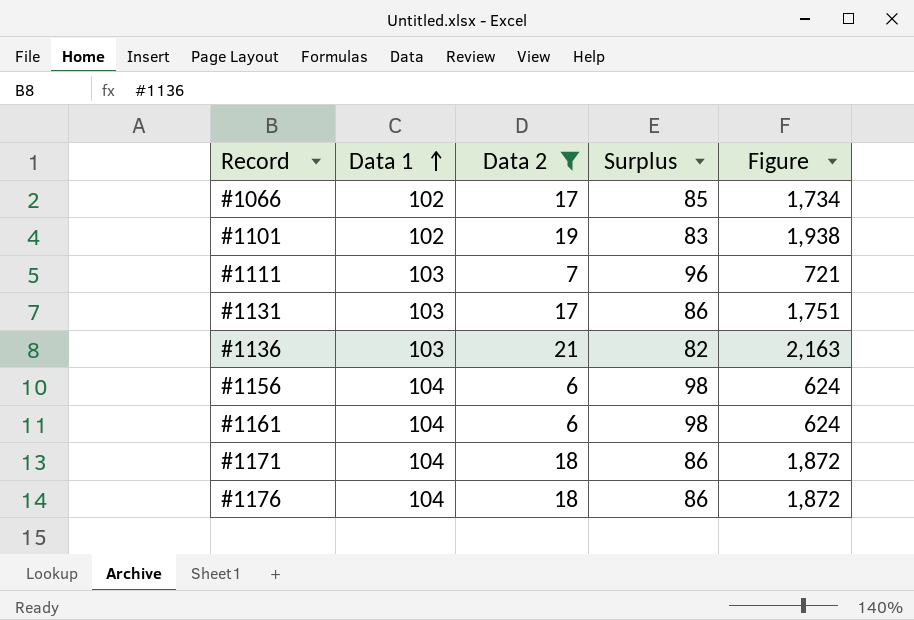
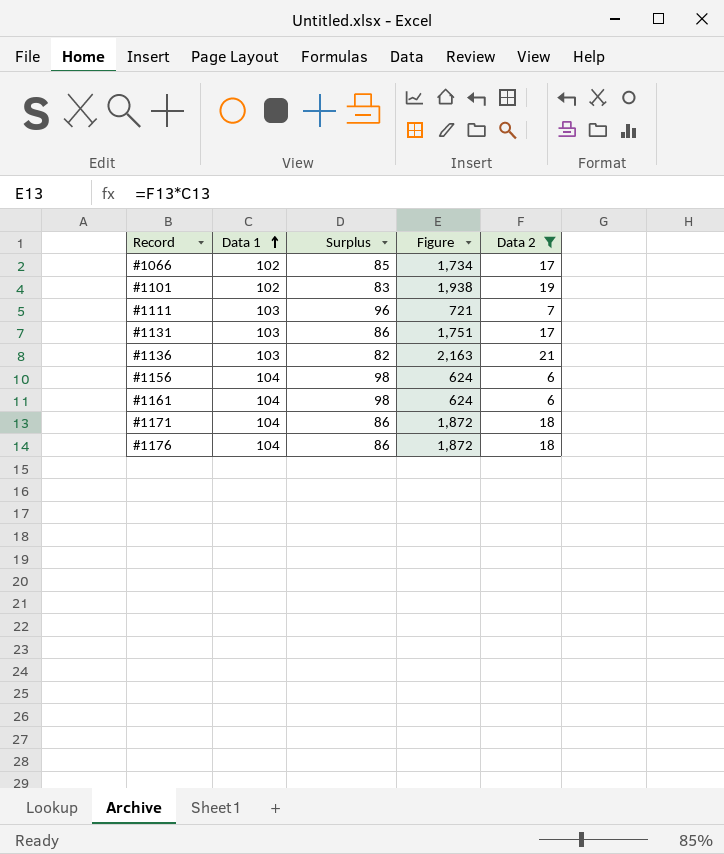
column Data 2 | position: 3 -> 5

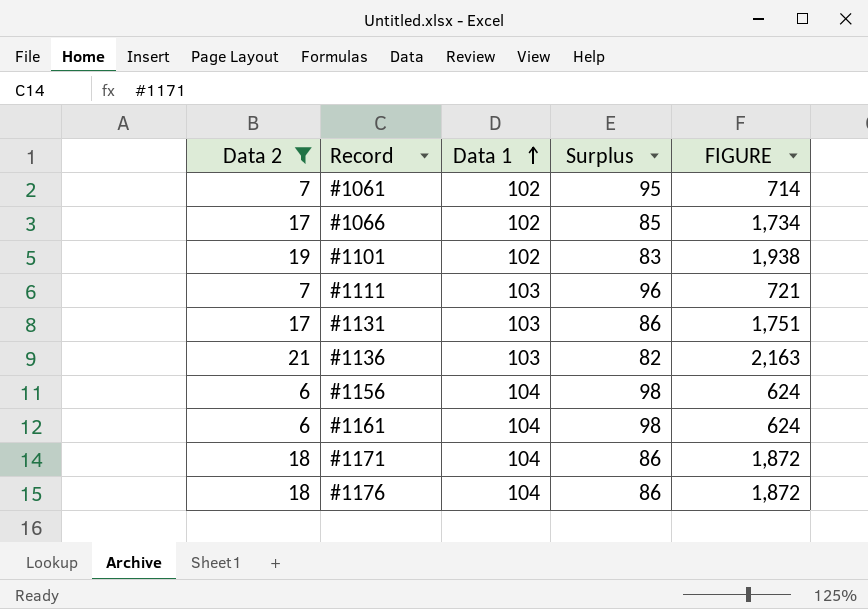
column Data 2 | position: 5 -> 1
column name: Figure -> FIGURE
row #1061: none -> 7 | 102 | 95 | 714

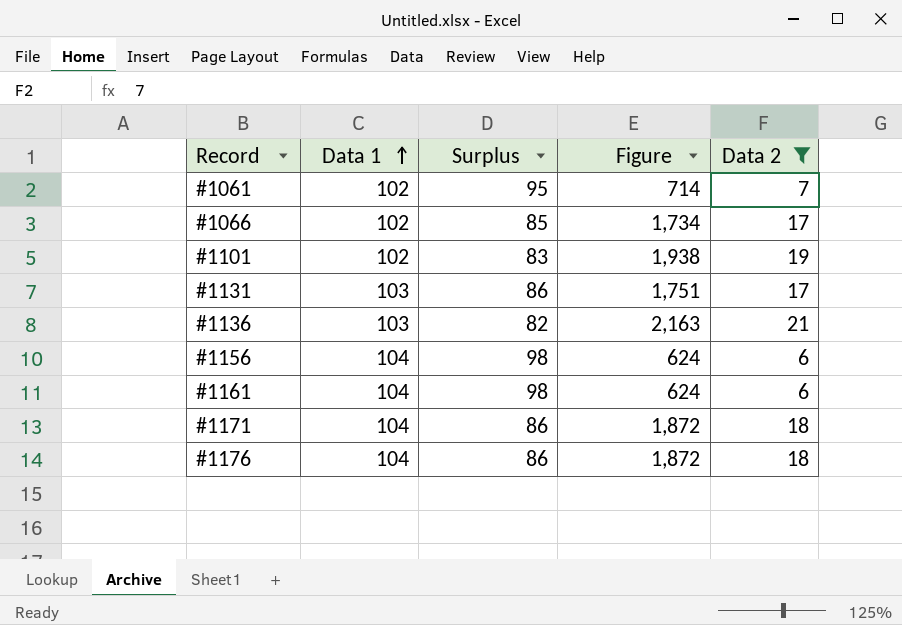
column name: FIGURE -> Figure
column Data 2 | position: 1 -> 5
row #1111: 7 | 103 | 96 | 721 -> none

